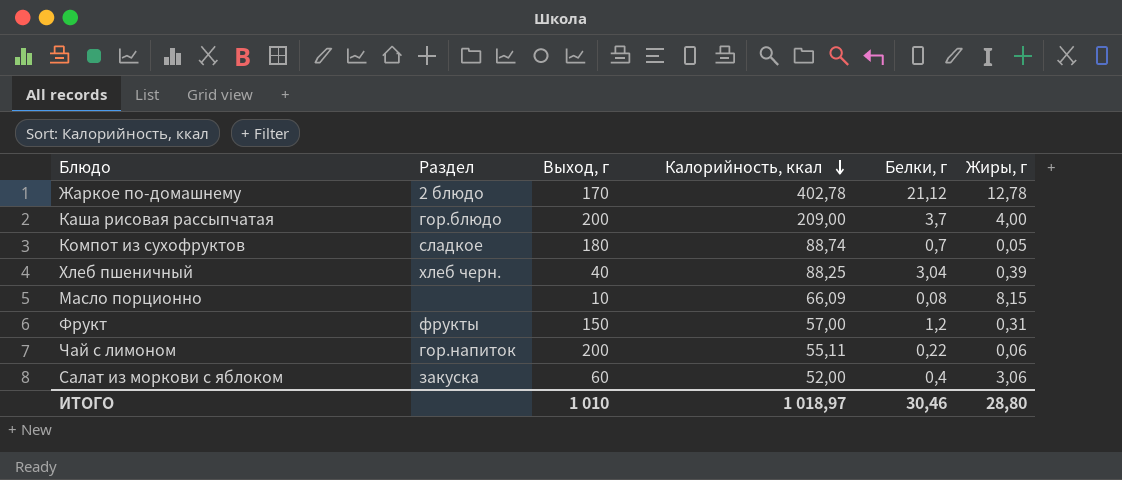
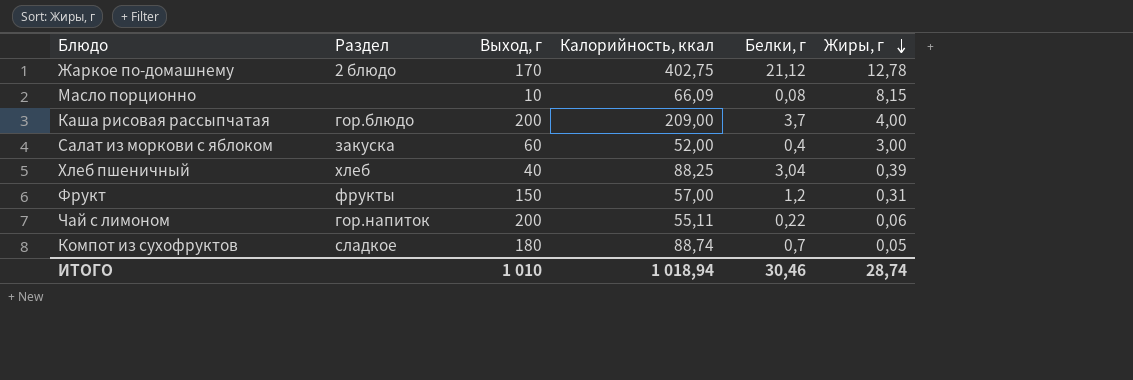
row order: Калорийность, ккал descending -> Жиры, г descending
Жаркое по-домашнему | Калорийность, ккал: 402,78 -> 402,75
Салат из моркови с яблоком | Жиры, г: 3,06 -> 3,00
Хлеб пшеничный | Раздел: хлеб черн. -> хлеб
ИТОГО | Калорийность, ккал: 1 018,97 -> 1 018,94
ИТОГО | Жиры, г: 28,80 -> 28,74

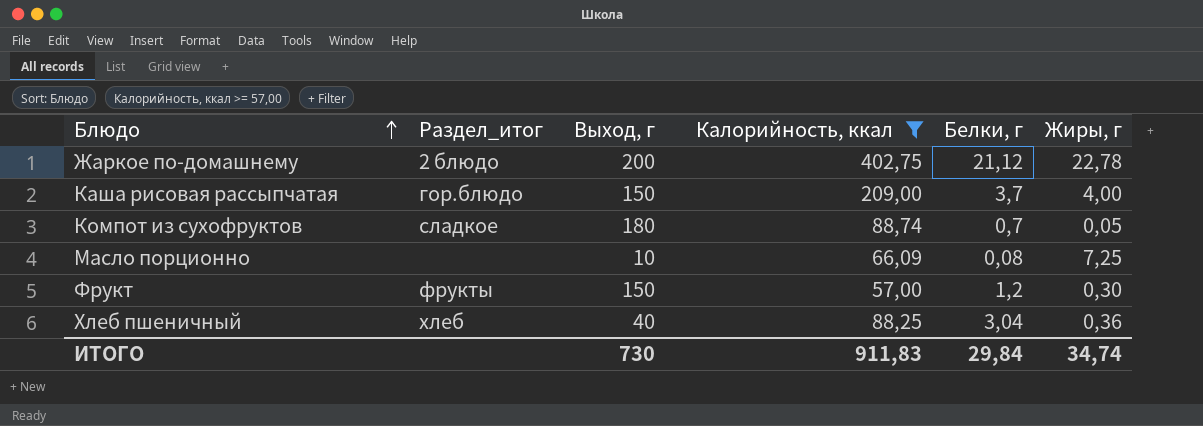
filter: none -> Калорийность, ккал >= 57,00
row order: Жиры, г descending -> Блюдо ascending
column name: Раздел -> Раздел_итог
Жаркое по-домашнему | Выход, г: 170 -> 200
Жаркое по-домашнему | Жиры, г: 12,78 -> 22,78
Каша рисовая рассыпчатая | Выход, г: 200 -> 150
Масло порционно | Жиры, г: 8,15 -> 7,25
Фрукт | Жиры, г: 0,31 -> 0,30
Хлеб пшеничный | Жиры, г: 0,39 -> 0,36
ИТОГО | Выход, г: 1 010 -> 730
ИТОГО | Калорийность, ккал: 1 018,94 -> 911,83
ИТОГО | Белки, г: 30,46 -> 29,84
ИТОГО | Жиры, г: 28,74 -> 34,74

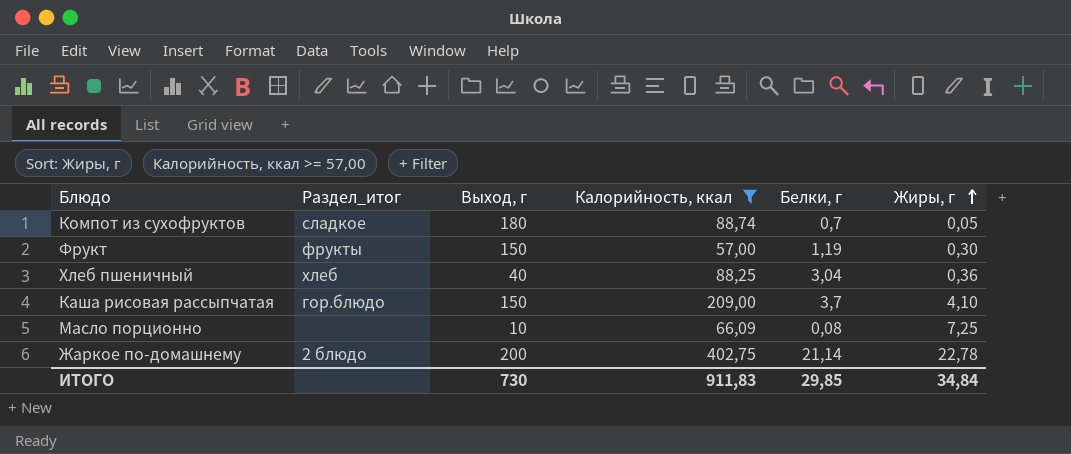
row order: Блюдо ascending -> Жиры, г ascending
Фрукт | Белки, г: 1,2 -> 1,19
Каша рисовая рассыпчатая | Жиры, г: 4,00 -> 4,10
Жаркое по-домашнему | Белки, г: 21,12 -> 21,14
ИТОГО | Белки, г: 29,84 -> 29,85
ИТОГО | Жиры, г: 34,74 -> 34,84

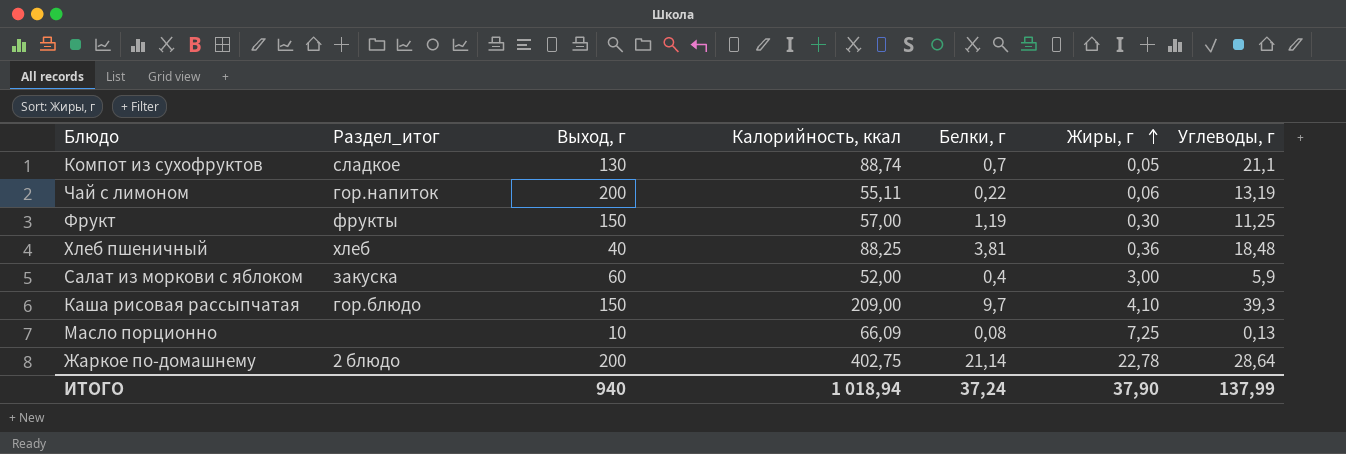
filter: Калорийность, ккал >= 57,00 -> none
column Углеводы, г | position: none -> 7
Компот из сухофруктов | Выход, г: 180 -> 130
Хлеб пшеничный | Белки, г: 3,04 -> 3,81
Каша рисовая рассыпчатая | Белки, г: 3,7 -> 9,7
ИТОГО | Выход, г: 730 -> 940
ИТОГО | Калорийность, ккал: 911,83 -> 1 018,94
ИТОГО | Белки, г: 29,85 -> 37,24
ИТОГО | Жиры, г: 34,84 -> 37,90

